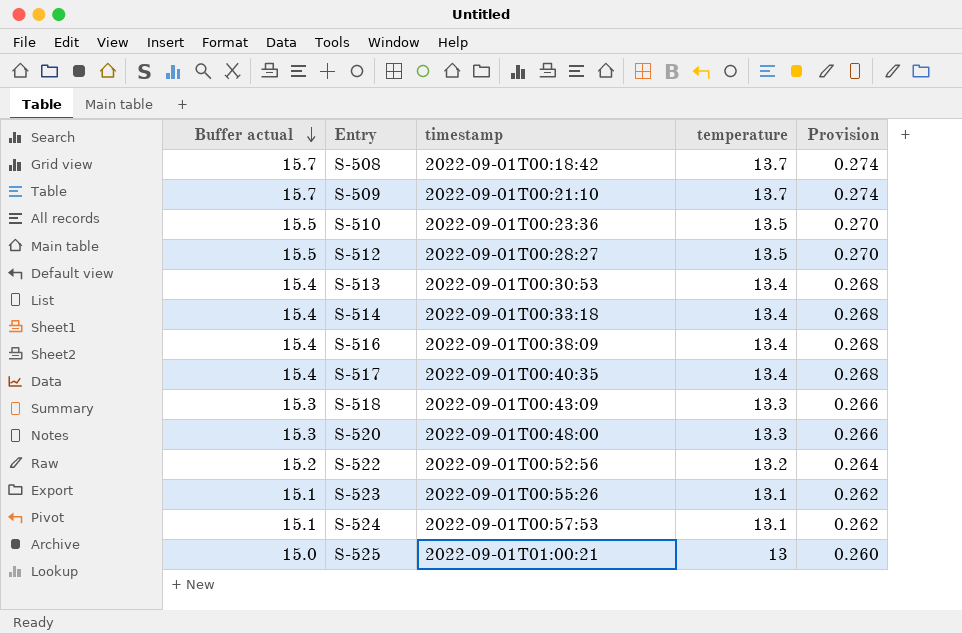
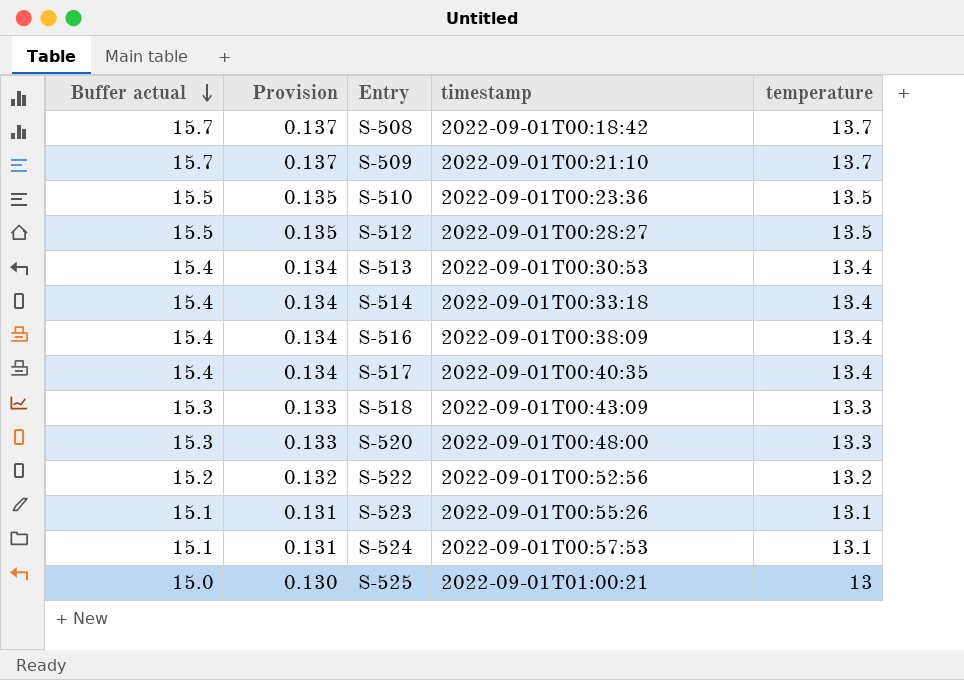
column Provision | formula: [temperature] * 0.02 -> [temperature] * 0.01
column Provision | position: 5 -> 2

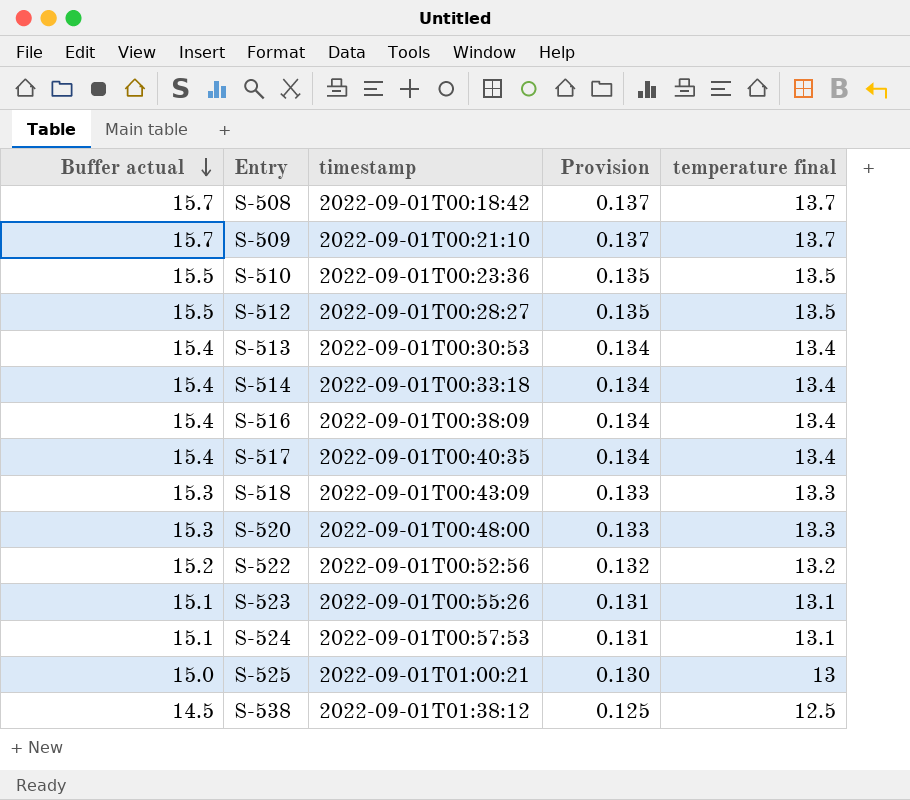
column Provision | position: 2 -> 4
column name: temperature -> temperature final
row S-538: none -> 14.5 | 2022-09-01T01:38:12 | 0.125 | 12.5

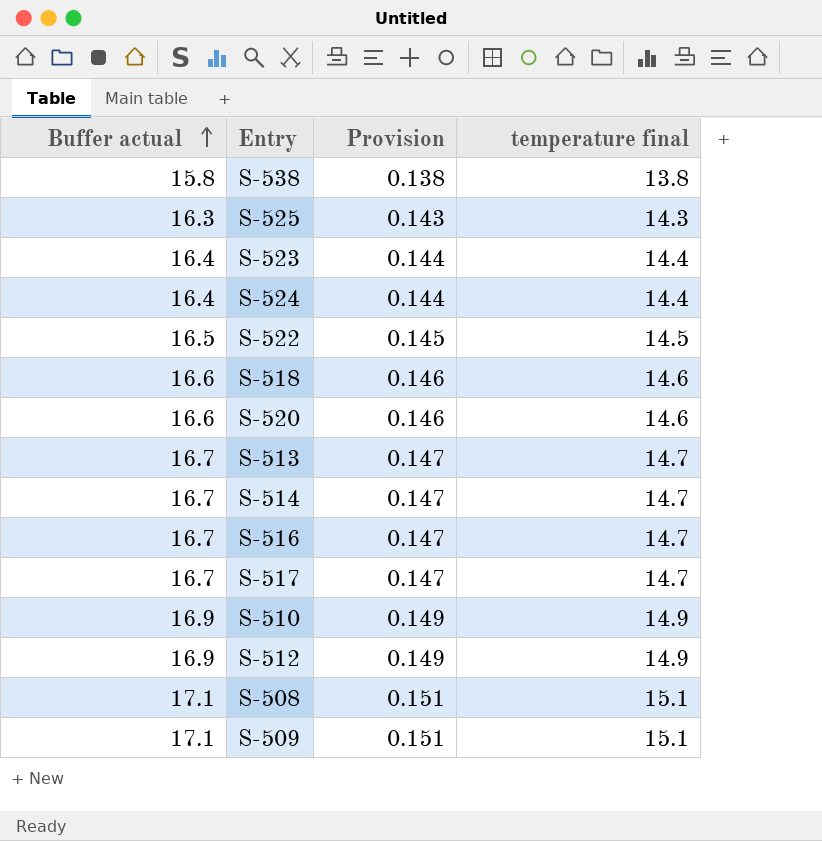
row order: Buffer actual descending -> Buffer actual ascending
column timestamp | position: 3 -> none
S-538 | Buffer actual: 14.5 -> 15.8
S-538 | Provision: 0.125 -> 0.138
S-538 | temperature final: 12.5 -> 13.8
S-525 | Buffer actual: 15.0 -> 16.3
S-525 | Provision: 0.130 -> 0.143
S-525 | temperature final: 13 -> 14.3
S-523 | Buffer actual: 15.1 -> 16.4
S-523 | Provision: 0.131 -> 0.144
S-523 | temperature final: 13.1 -> 14.4
S-524 | Buffer actual: 15.1 -> 16.4
S-524 | Provision: 0.131 -> 0.144
S-524 | temperature final: 13.1 -> 14.4
S-522 | Buffer actual: 15.2 -> 16.5
S-522 | Provision: 0.132 -> 0.145
S-522 | temperature final: 13.2 -> 14.5
S-518 | Buffer actual: 15.3 -> 16.6
S-518 | Provision: 0.133 -> 0.146
S-518 | temperature final: 13.3 -> 14.6
S-520 | Buffer actual: 15.3 -> 16.6
S-520 | Provision: 0.133 -> 0.146
S-520 | temperature final: 13.3 -> 14.6
S-513 | Buffer actual: 15.4 -> 16.7
S-513 | Provision: 0.134 -> 0.147
S-513 | temperature final: 13.4 -> 14.7
S-514 | Buffer actual: 15.4 -> 16.7
S-514 | Provision: 0.134 -> 0.147
S-514 | temperature final: 13.4 -> 14.7
S-516 | Buffer actual: 15.4 -> 16.7
S-516 | Provision: 0.134 -> 0.147
S-516 | temperature final: 13.4 -> 14.7
S-517 | Buffer actual: 15.4 -> 16.7
S-517 | Provision: 0.134 -> 0.147
S-517 | temperature final: 13.4 -> 14.7
S-510 | Buffer actual: 15.5 -> 16.9
S-510 | Provision: 0.135 -> 0.149
S-510 | temperature final: 13.5 -> 14.9
S-512 | Buffer actual: 15.5 -> 16.9
S-512 | Provision: 0.135 -> 0.149
S-512 | temperature final: 13.5 -> 14.9
S-508 | Buffer actual: 15.7 -> 17.1
S-508 | Provision: 0.137 -> 0.151
S-508 | temperature final: 13.7 -> 15.1
S-509 | Buffer actual: 15.7 -> 17.1
S-509 | Provision: 0.137 -> 0.151
S-509 | temperature final: 13.7 -> 15.1

